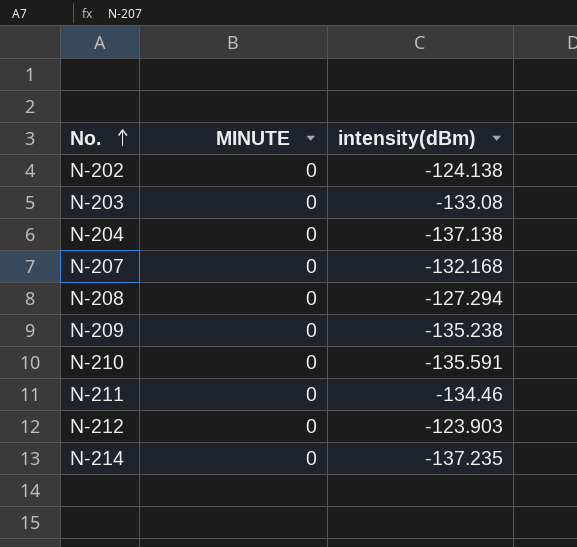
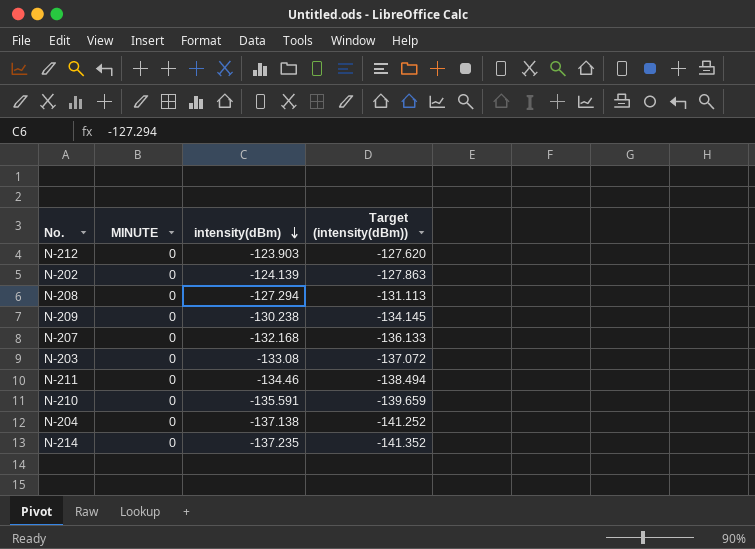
row order: No. ascending -> intensity(dBm) descending
column Target (intensity(dBm)) | formula: none -> [intensity(dBm)] * 1.03
N-202 | intensity(dBm): -124.138 -> -124.139
N-209 | intensity(dBm): -135.238 -> -130.238

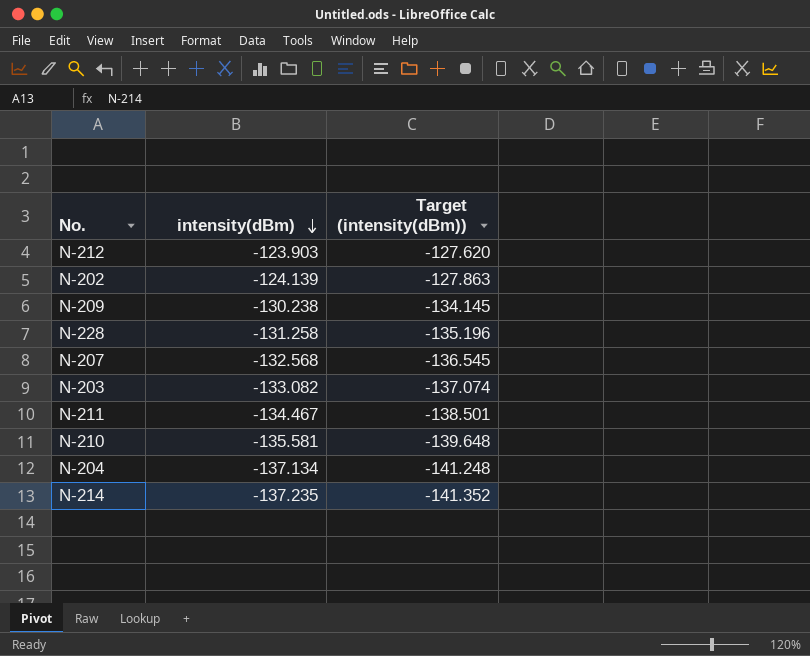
column MINUTE | position: 2 -> none
row N-208: 0 | -127.294 | -131.113 -> none
row N-228: none -> -131.258 | -135.196
N-207 | intensity(dBm): -132.168 -> -132.568
N-207 | Target (intensity(dBm)): -136.133 -> -136.545
N-203 | intensity(dBm): -133.08 -> -133.082
N-203 | Target (intensity(dBm)): -137.072 -> -137.074
N-211 | intensity(dBm): -134.46 -> -134.467
N-211 | Target (intensity(dBm)): -138.494 -> -138.501
N-210 | intensity(dBm): -135.591 -> -135.581
N-210 | Target (intensity(dBm)): -139.659 -> -139.648
N-204 | intensity(dBm): -137.138 -> -137.134
N-204 | Target (intensity(dBm)): -141.252 -> -141.248

